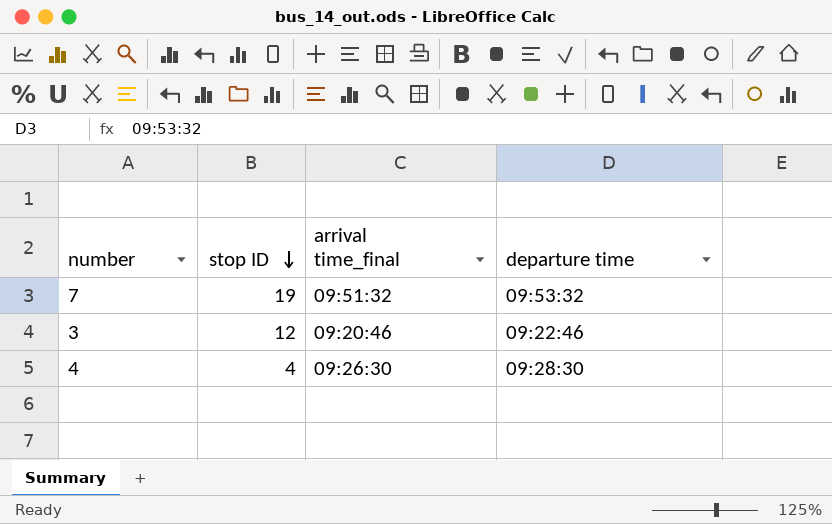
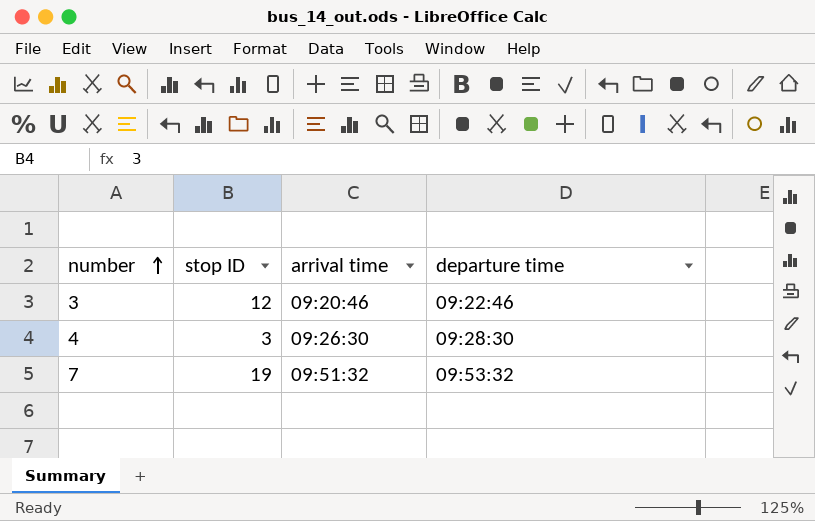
row order: stop ID descending -> number ascending
column name: arrival time_final -> arrival time
4 | stop ID: 4 -> 3

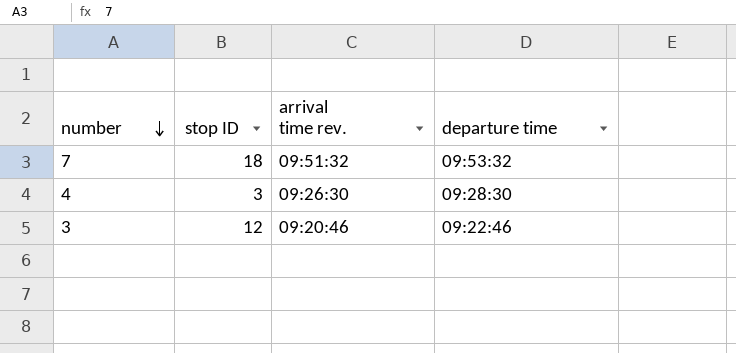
row order: number ascending -> number descending
column name: arrival time -> arrival time rev.
7 | stop ID: 19 -> 18

